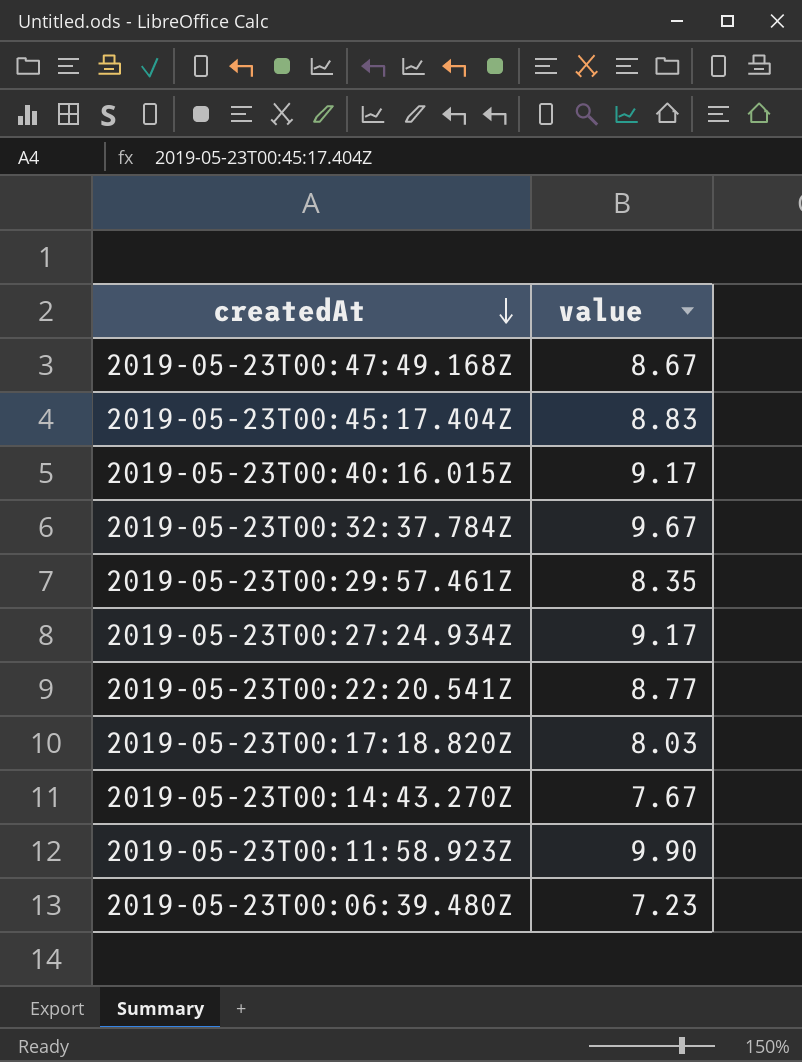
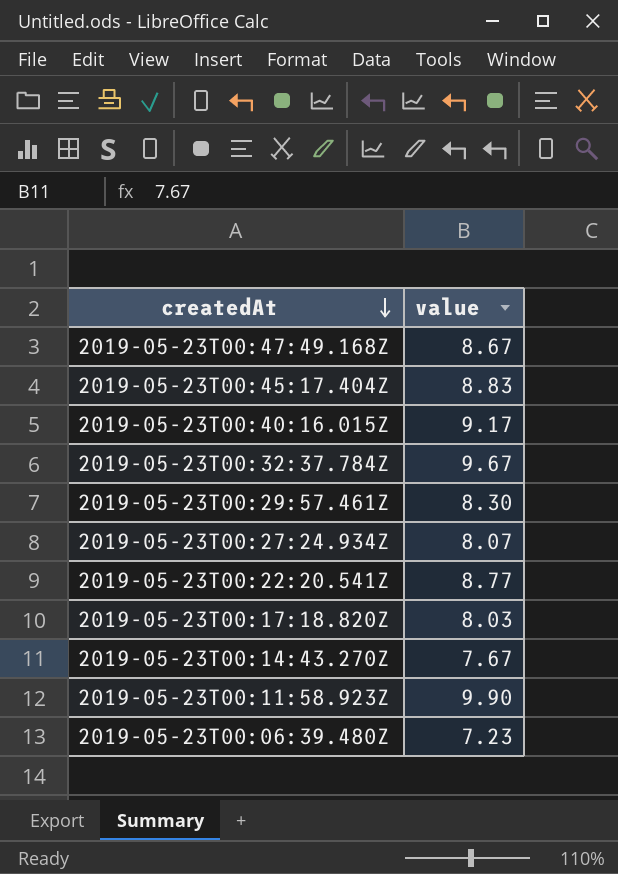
2019-05-23T00:29:57.461Z | value: 8.35 -> 8.30
2019-05-23T00:27:24.934Z | value: 9.17 -> 8.07

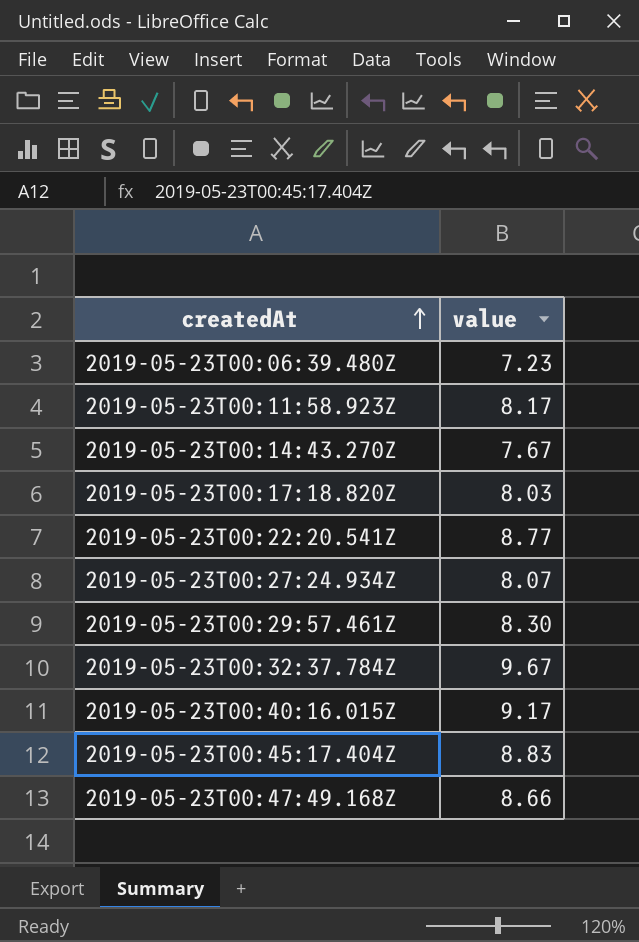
row order: createdAt descending -> createdAt ascending
2019-05-23T00:11:58.923Z | value: 9.90 -> 8.17
2019-05-23T00:47:49.168Z | value: 8.67 -> 8.66

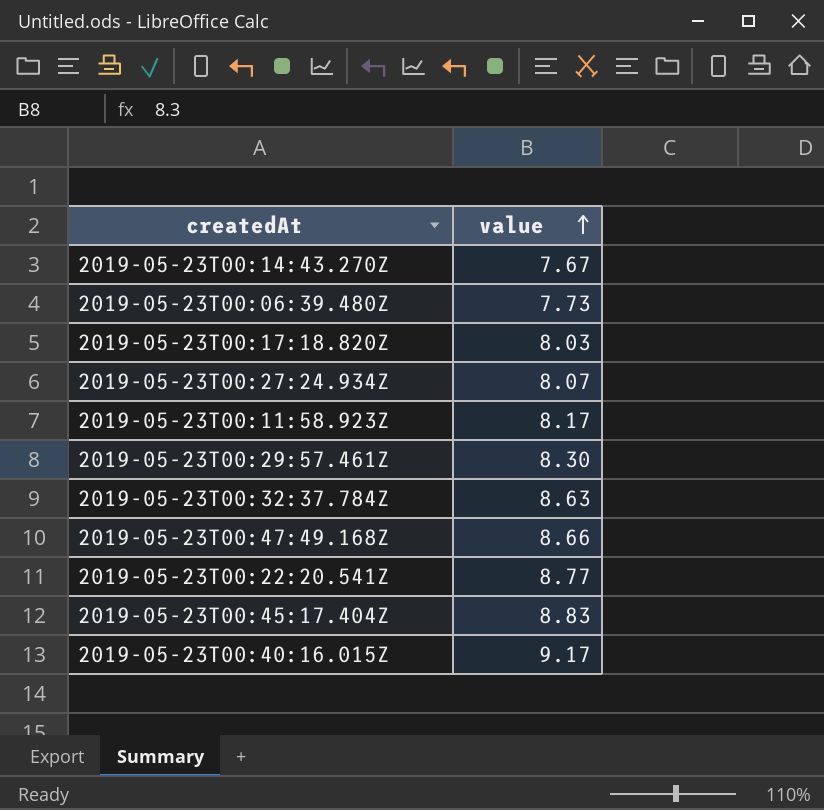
row order: createdAt ascending -> value ascending
2019-05-23T00:06:39.480Z | value: 7.23 -> 7.73
2019-05-23T00:32:37.784Z | value: 9.67 -> 8.63

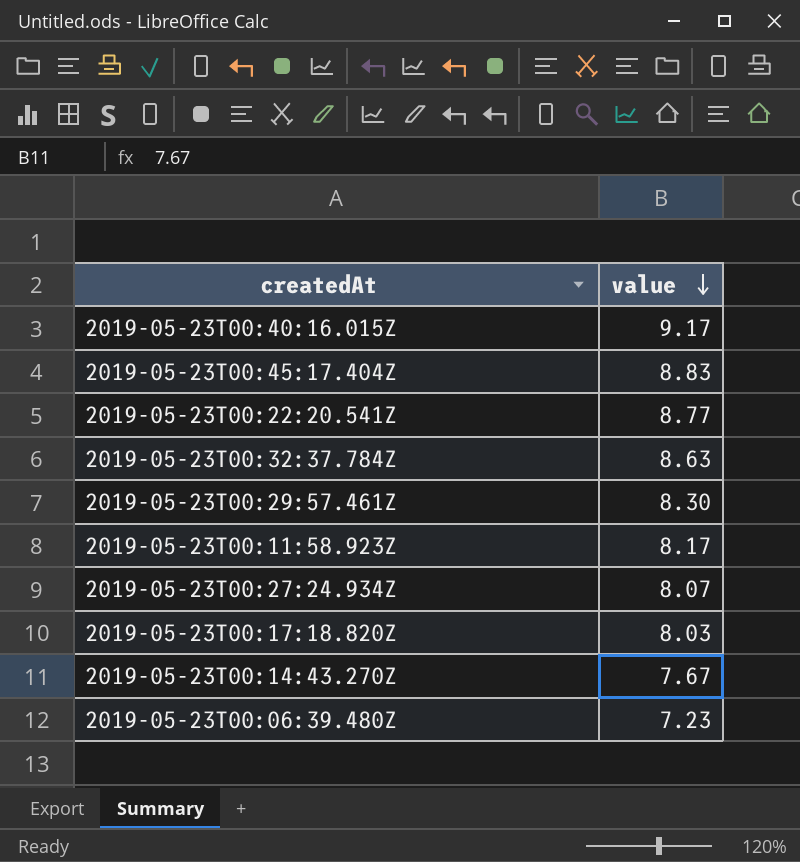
row order: value ascending -> value descending
row 2019-05-23T00:47:49.168Z: 8.66 -> none
2019-05-23T00:06:39.480Z | value: 7.73 -> 7.23

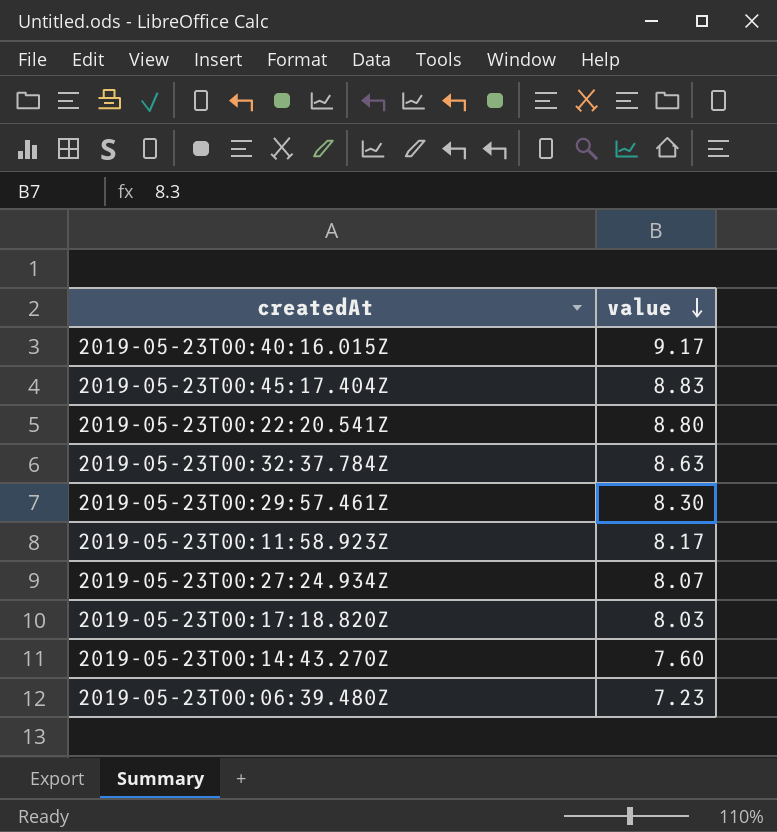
2019-05-23T00:22:20.541Z | value: 8.77 -> 8.80
2019-05-23T00:14:43.270Z | value: 7.67 -> 7.60

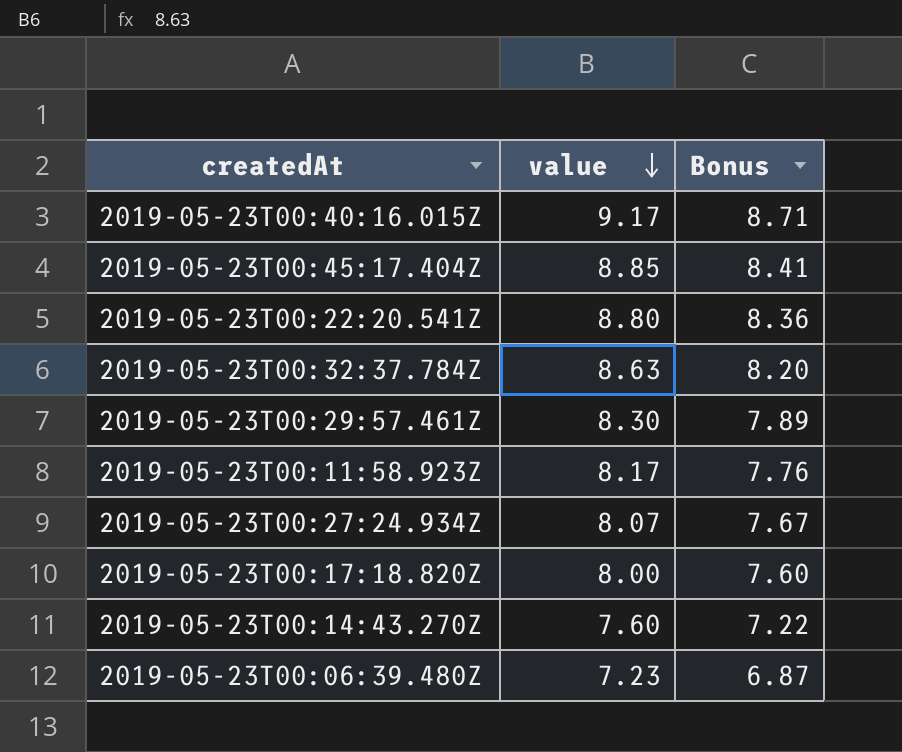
column Bonus | formula: none -> [value] * 0.95
2019-05-23T00:45:17.404Z | value: 8.83 -> 8.85
2019-05-23T00:17:18.820Z | value: 8.03 -> 8.00

